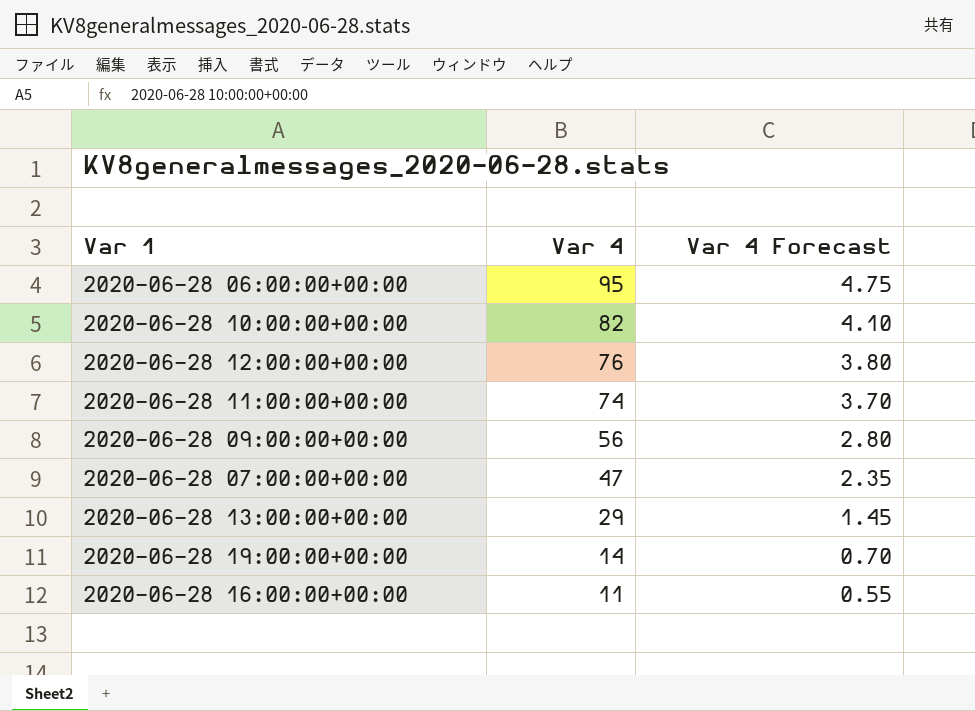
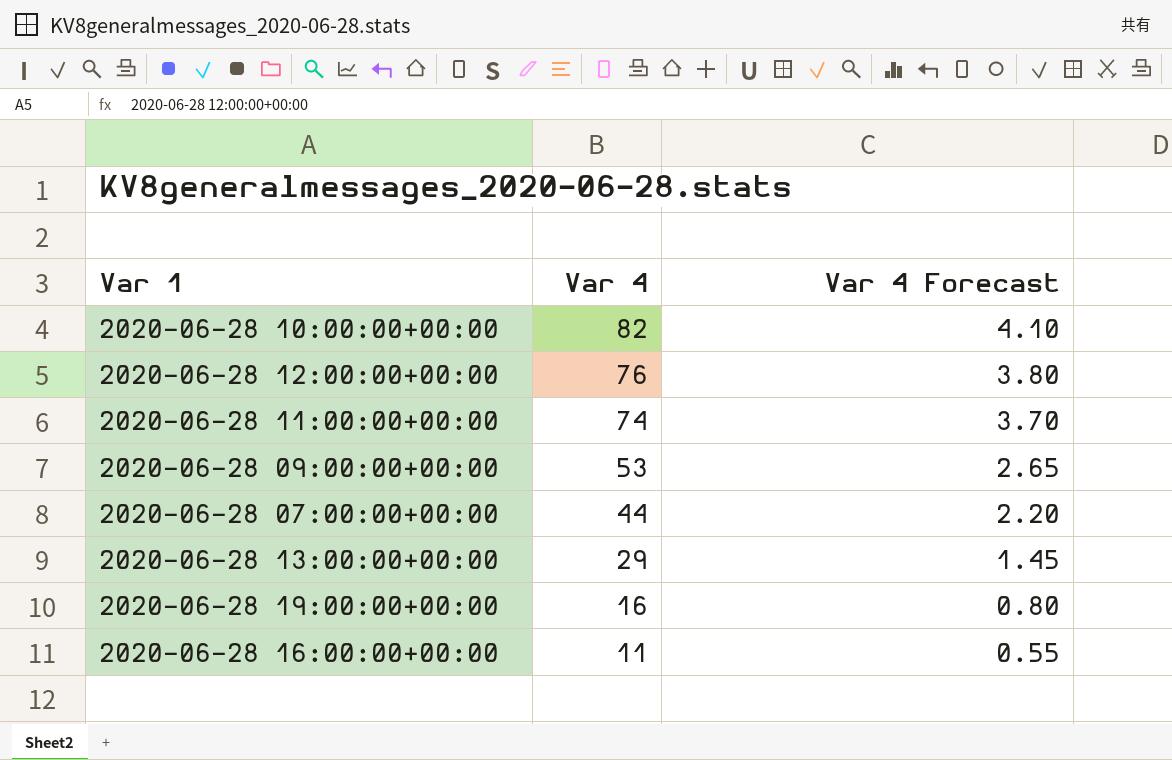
row 2020-06-28 06:00:00+00:00: 95 | 4.75 -> none
2020-06-28 09:00:00+00:00 | Var 4: 56 -> 53
2020-06-28 09:00:00+00:00 | Var 4 Forecast: 2.80 -> 2.65
2020-06-28 07:00:00+00:00 | Var 4: 47 -> 44
2020-06-28 07:00:00+00:00 | Var 4 Forecast: 2.35 -> 2.20
2020-06-28 19:00:00+00:00 | Var 4: 14 -> 16
2020-06-28 19:00:00+00:00 | Var 4 Forecast: 0.70 -> 0.80

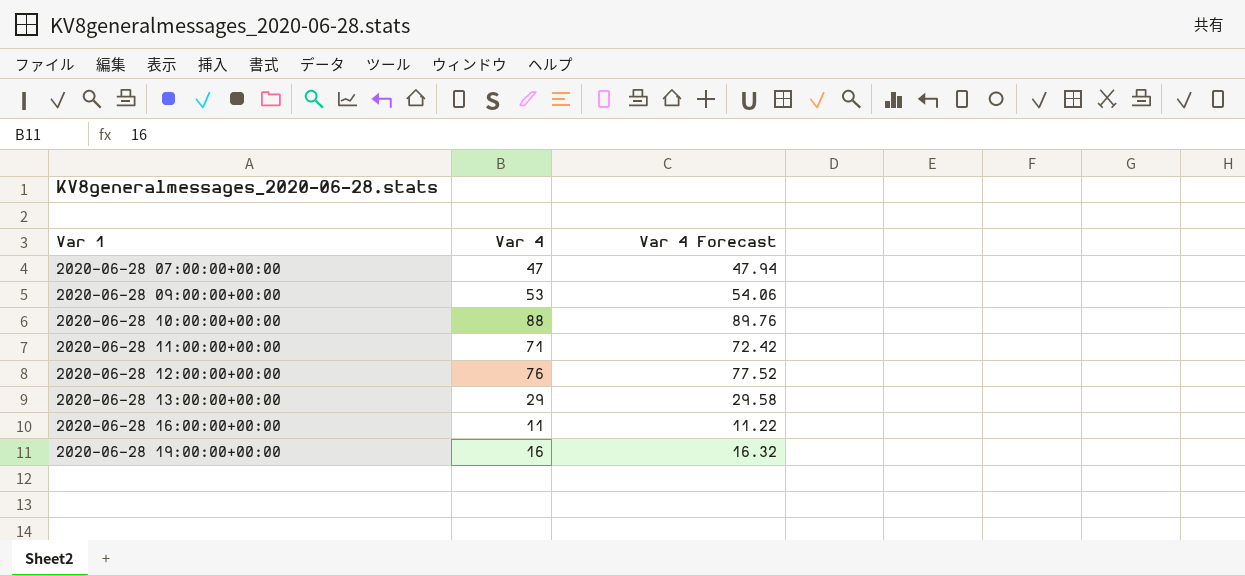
row order: Var 4 descending -> Var 1 ascending
column Var 4 Forecast | formula: [Var 4] * 0.05 -> [Var 4] * 1.02
2020-06-28 07:00:00+00:00 | Var 4: 44 -> 47
2020-06-28 10:00:00+00:00 | Var 4: 82 -> 88
2020-06-28 11:00:00+00:00 | Var 4: 74 -> 71

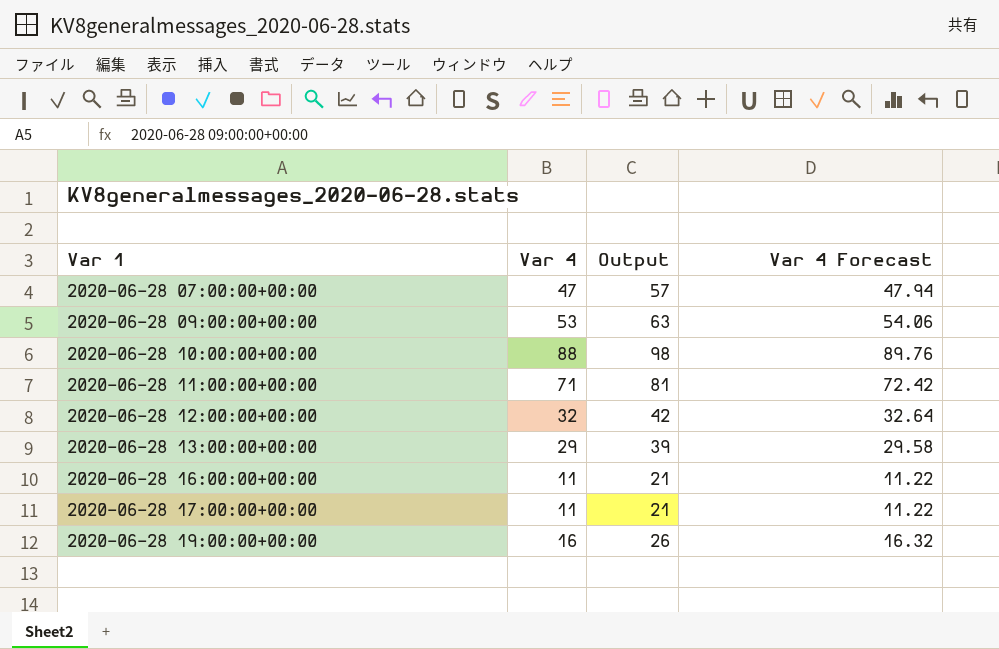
column Output | formula: none -> [Var 4] + 10
2020-06-28 12:00:00+00:00 | Var 4: 76 -> 32
2020-06-28 12:00:00+00:00 | Var 4 Forecast: 77.52 -> 32.64
row 2020-06-28 17:00:00+00:00: none -> 11 | 21 | 11.22

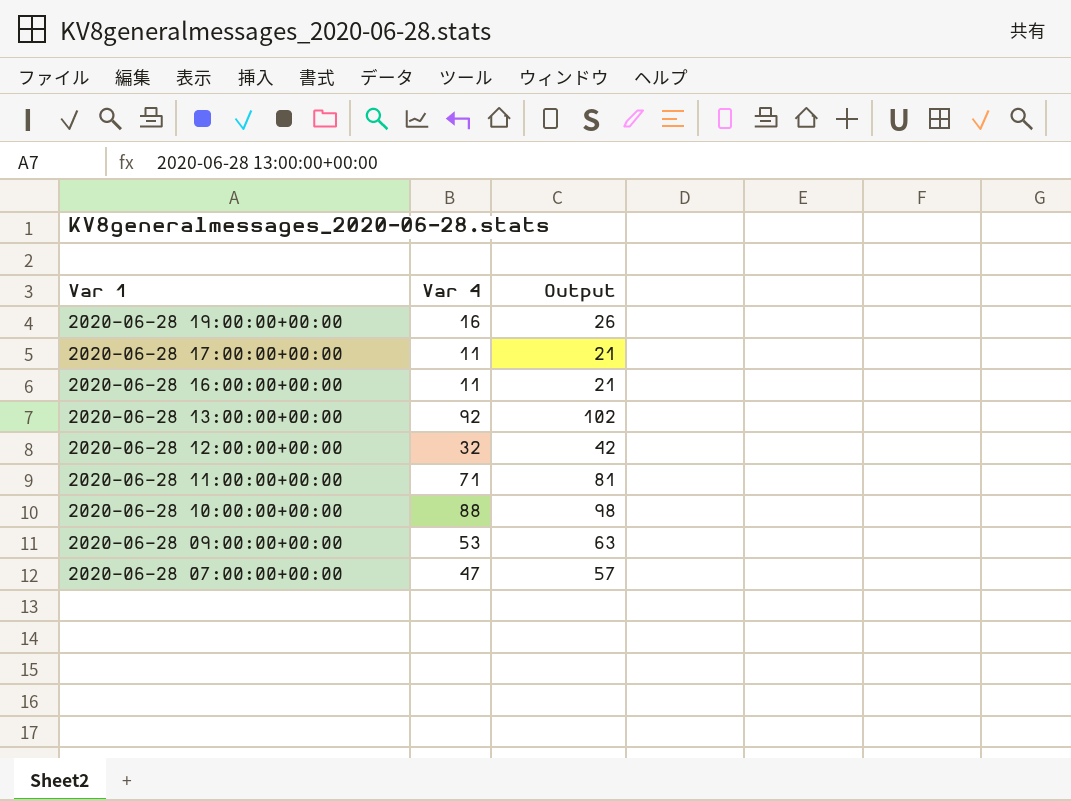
row order: Var 1 ascending -> Var 1 descending
column Var 4 Forecast | formula: [Var 4] * 1.02 -> none
2020-06-28 13:00:00+00:00 | Var 4: 29 -> 92
2020-06-28 13:00:00+00:00 | Output: 39 -> 102

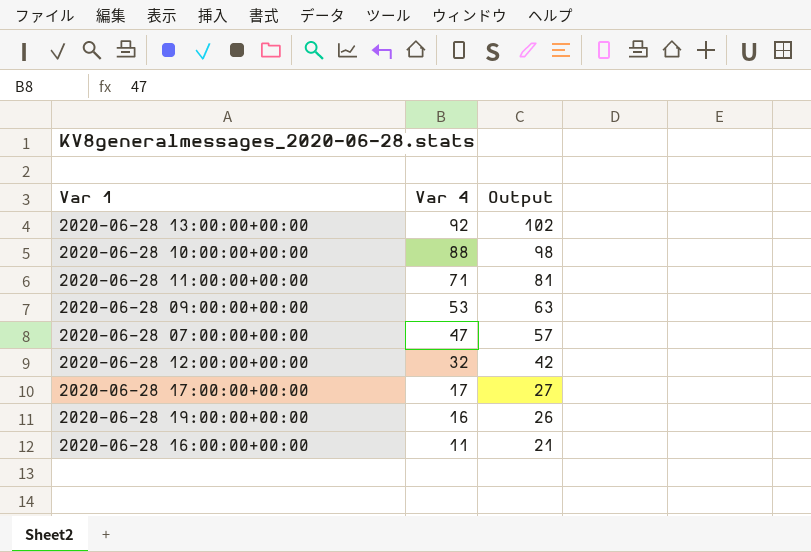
row order: Var 1 descending -> Var 4 descending
2020-06-28 17:00:00+00:00 | Var 4: 11 -> 17
2020-06-28 17:00:00+00:00 | Output: 21 -> 27

